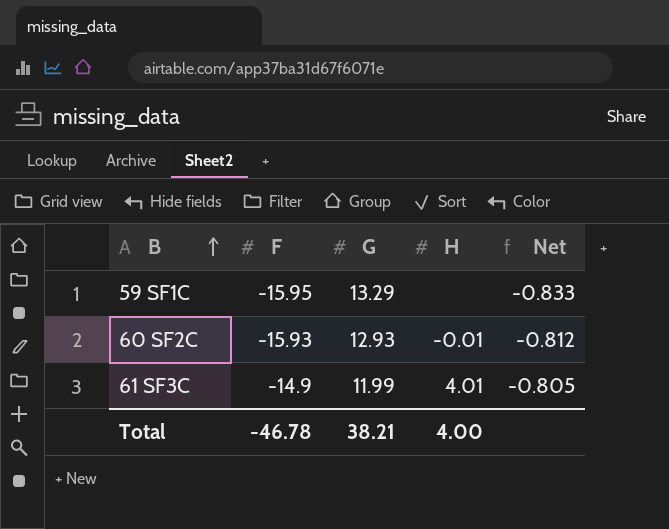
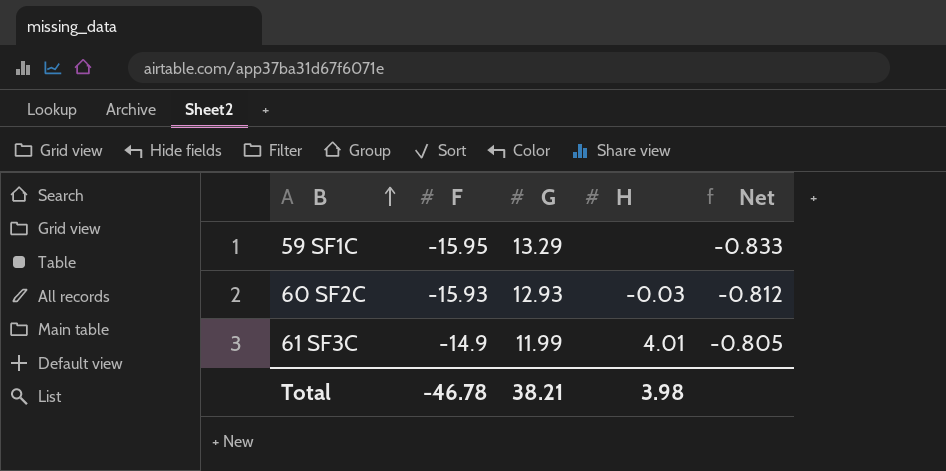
60 SF2C | H: -0.01 -> -0.03
Total | H: 4.00 -> 3.98

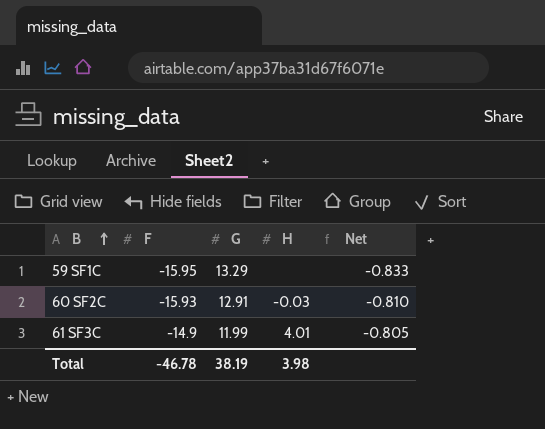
60 SF2C | G: 12.93 -> 12.91
60 SF2C | Net: -0.812 -> -0.810
Total | G: 38.21 -> 38.19

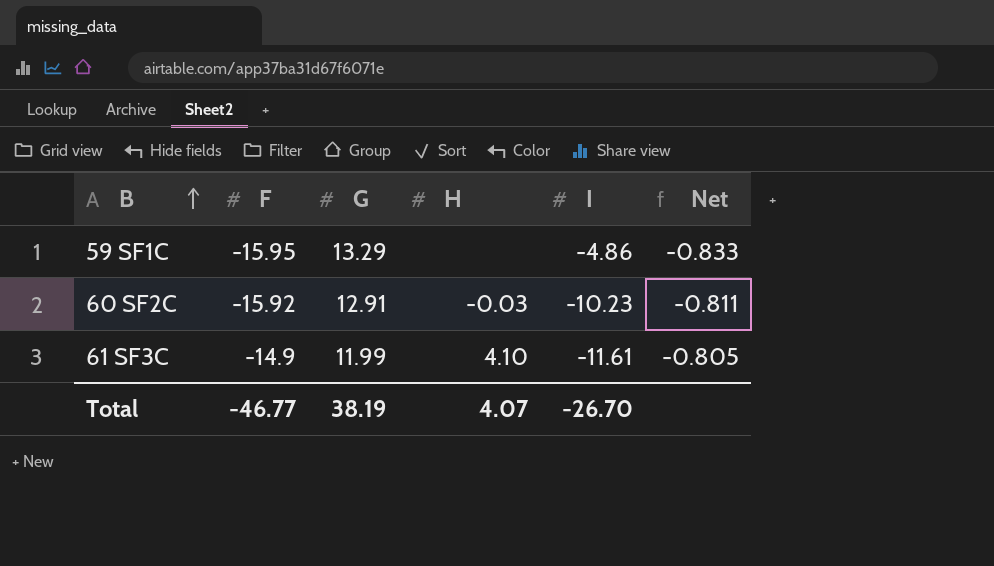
column I | position: none -> 5
60 SF2C | F: -15.93 -> -15.92
60 SF2C | Net: -0.810 -> -0.811
61 SF3C | H: 4.01 -> 4.10
Total | F: -46.78 -> -46.77
Total | H: 3.98 -> 4.07

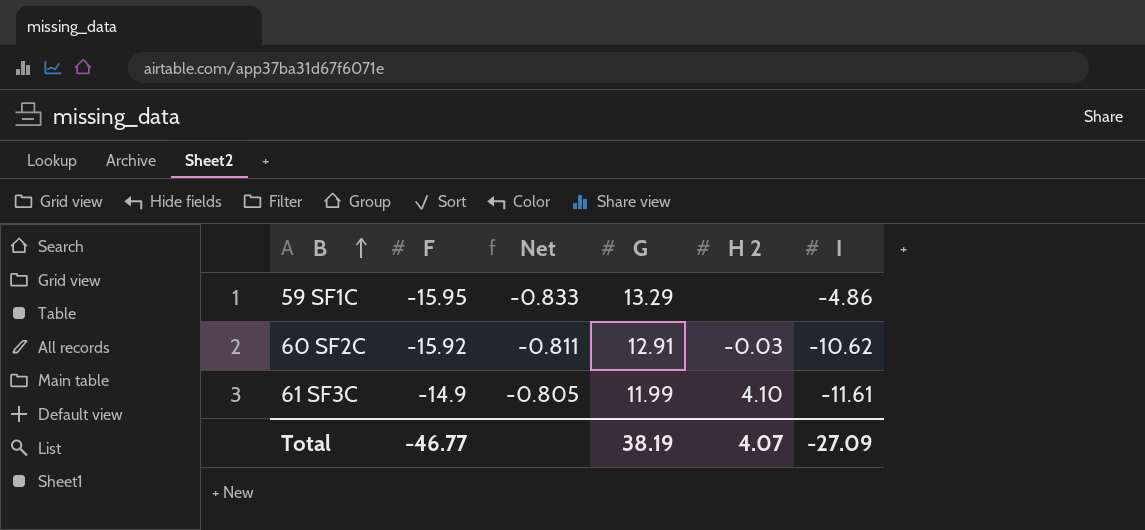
column Net | position: 6 -> 3
column name: H -> H 2
60 SF2C | I: -10.23 -> -10.62
Total | I: -26.70 -> -27.09

